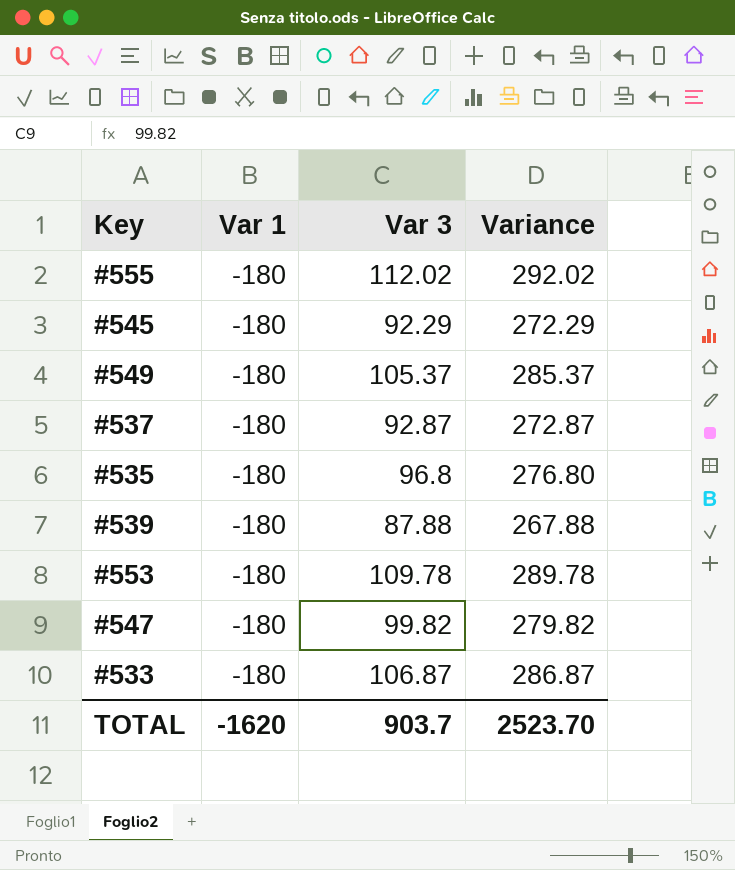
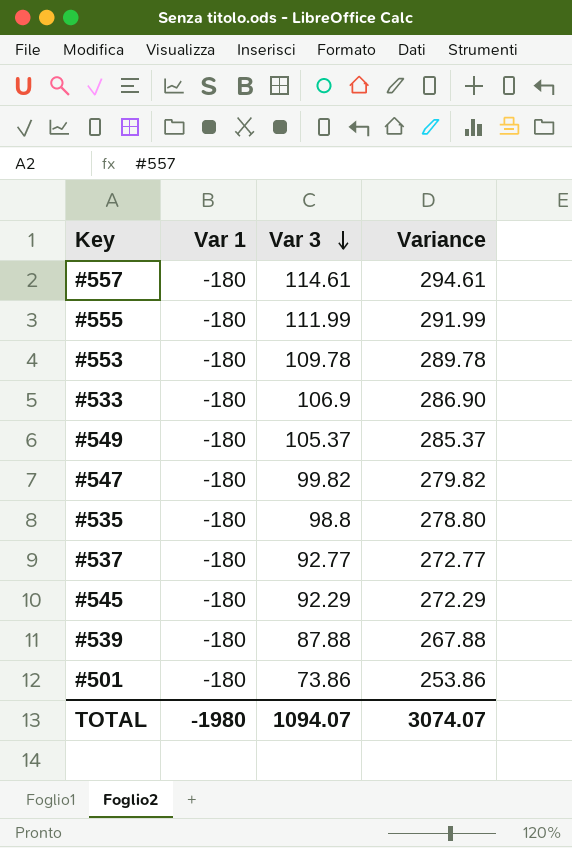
row order: none -> Var 3 descending
row #557: none -> -180 | 114.61 | 294.61
#555 | Var 3: 112.02 -> 111.99
#555 | Variance: 292.02 -> 291.99
#533 | Var 3: 106.87 -> 106.9
#533 | Variance: 286.87 -> 286.90
#535 | Var 3: 96.8 -> 98.8
#535 | Variance: 276.80 -> 278.80
#537 | Var 3: 92.87 -> 92.77
#537 | Variance: 272.87 -> 272.77
row #501: none -> -180 | 73.86 | 253.86
TOTAL | Var 1: -1620 -> -1980
TOTAL | Var 3: 903.7 -> 1094.07
TOTAL | Variance: 2523.70 -> 3074.07

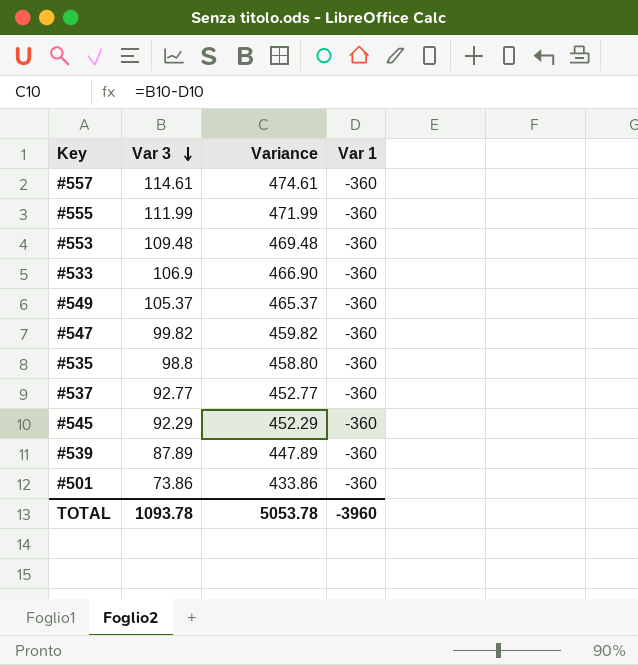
column Var 1 | position: 2 -> 4
#557 | Variance: 294.61 -> 474.61
#557 | Var 1: -180 -> -360
#555 | Variance: 291.99 -> 471.99
#555 | Var 1: -180 -> -360
#553 | Var 3: 109.78 -> 109.48
#553 | Variance: 289.78 -> 469.48
#553 | Var 1: -180 -> -360
#533 | Variance: 286.90 -> 466.90
#533 | Var 1: -180 -> -360
#549 | Variance: 285.37 -> 465.37
#549 | Var 1: -180 -> -360
#547 | Variance: 279.82 -> 459.82
#547 | Var 1: -180 -> -360
#535 | Variance: 278.80 -> 458.80
#535 | Var 1: -180 -> -360
#537 | Variance: 272.77 -> 452.77
#537 | Var 1: -180 -> -360
#545 | Variance: 272.29 -> 452.29
#545 | Var 1: -180 -> -360
#539 | Var 3: 87.88 -> 87.89
#539 | Variance: 267.88 -> 447.89
#539 | Var 1: -180 -> -360
#501 | Variance: 253.86 -> 433.86
#501 | Var 1: -180 -> -360
TOTAL | Var 3: 1094.07 -> 1093.78
TOTAL | Variance: 3074.07 -> 5053.78
TOTAL | Var 1: -1980 -> -3960

